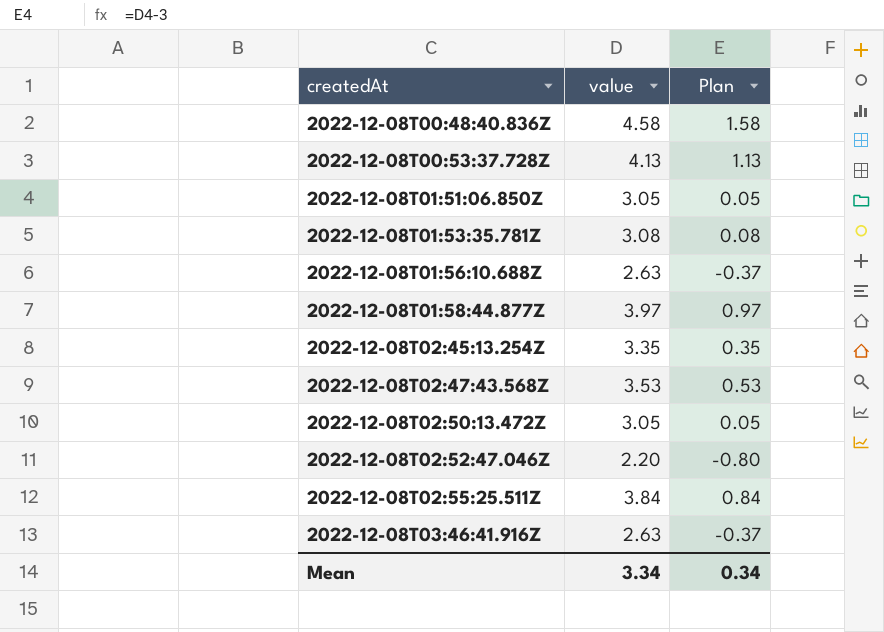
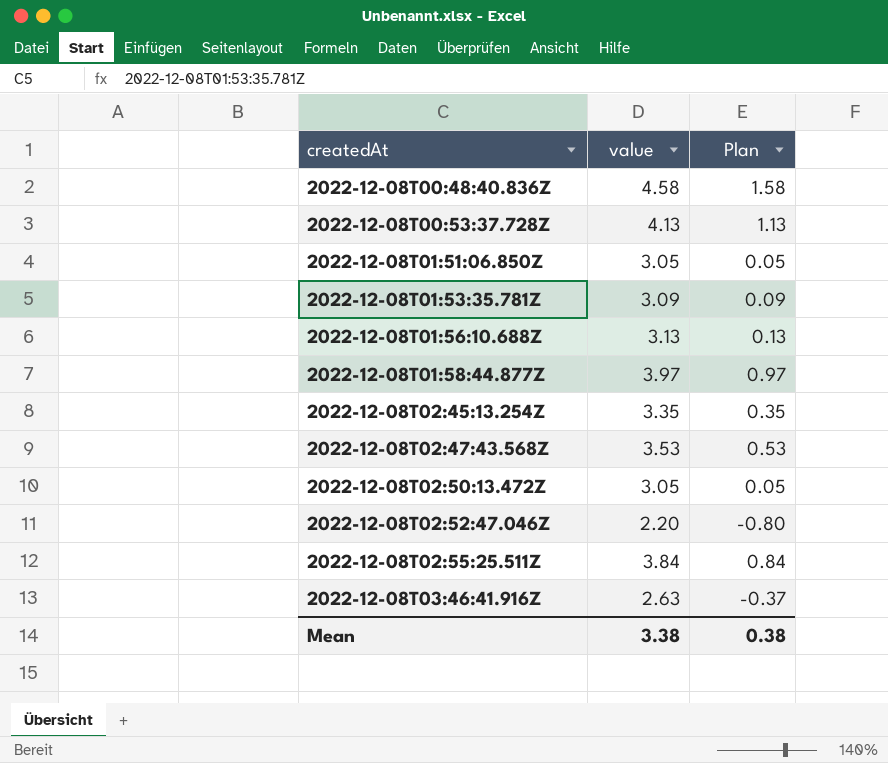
2022-12-08T01:53:35.781Z | value: 3.08 -> 3.09
2022-12-08T01:53:35.781Z | Plan: 0.08 -> 0.09
2022-12-08T01:56:10.688Z | value: 2.63 -> 3.13
2022-12-08T01:56:10.688Z | Plan: -0.37 -> 0.13
Mean | value: 3.34 -> 3.38
Mean | Plan: 0.34 -> 0.38

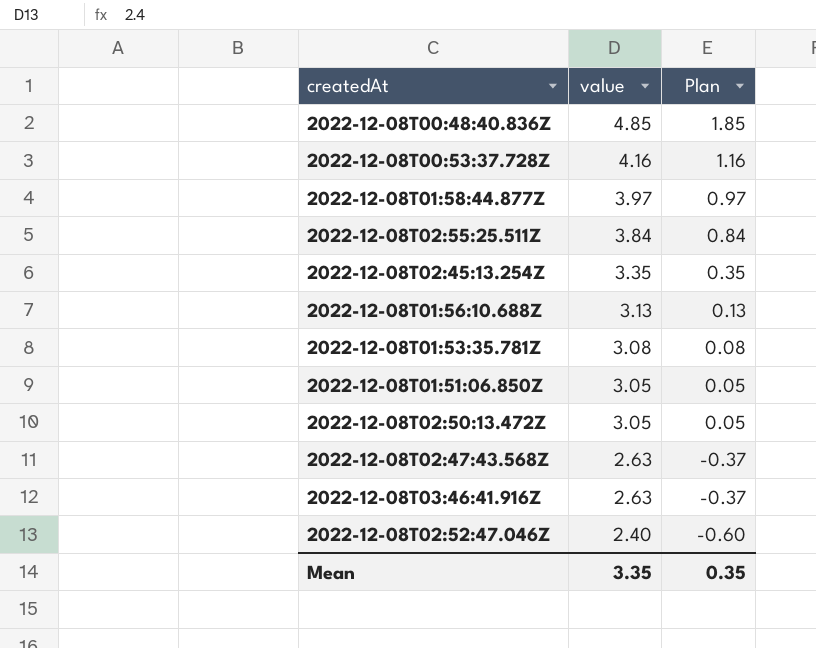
row order: createdAt ascending -> value descending
2022-12-08T00:48:40.836Z | value: 4.58 -> 4.85
2022-12-08T00:48:40.836Z | Plan: 1.58 -> 1.85
2022-12-08T00:53:37.728Z | value: 4.13 -> 4.16
2022-12-08T00:53:37.728Z | Plan: 1.13 -> 1.16
2022-12-08T01:53:35.781Z | value: 3.09 -> 3.08
2022-12-08T01:53:35.781Z | Plan: 0.09 -> 0.08
2022-12-08T02:47:43.568Z | value: 3.53 -> 2.63
2022-12-08T02:47:43.568Z | Plan: 0.53 -> -0.37
2022-12-08T02:52:47.046Z | value: 2.20 -> 2.40
2022-12-08T02:52:47.046Z | Plan: -0.80 -> -0.60
Mean | value: 3.38 -> 3.35
Mean | Plan: 0.38 -> 0.35

